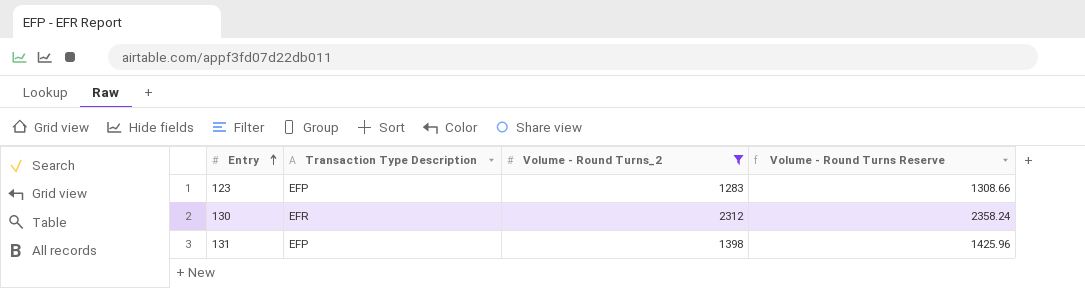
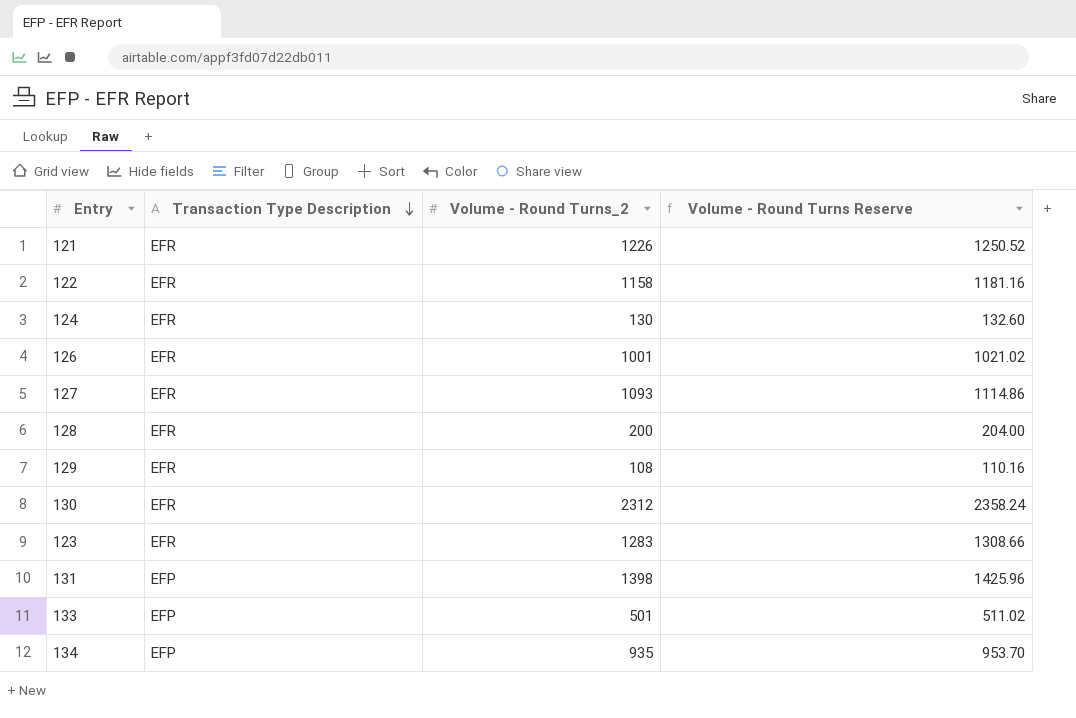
filter: Volume - Round Turns_2 >= 1283 -> none
row order: Entry ascending -> Transaction Type Description descending
123 | Transaction Type Description: EFP -> EFR

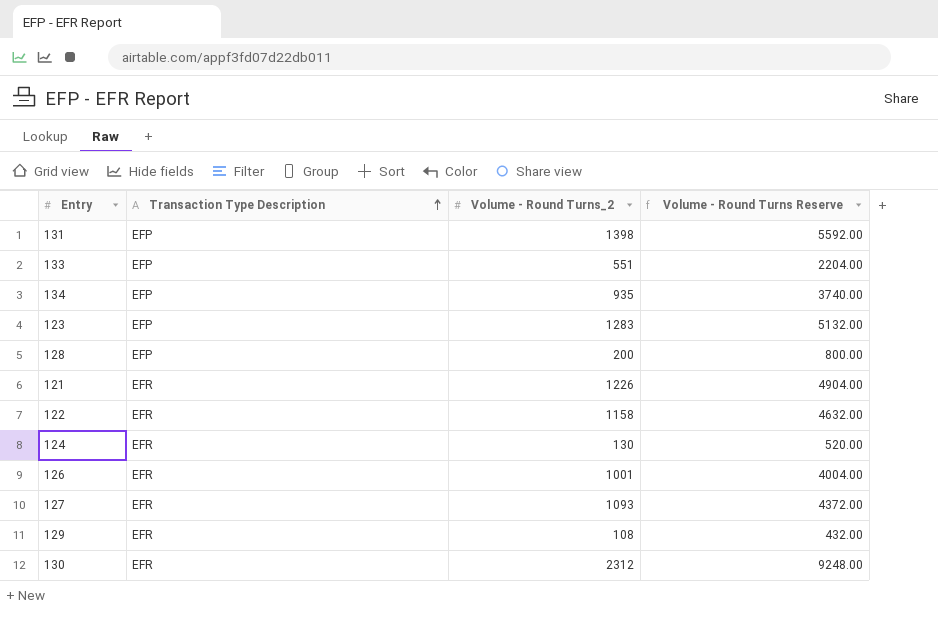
row order: Transaction Type Description descending -> Transaction Type Description ascending
column Volume - Round Turns Reserve | formula: [Volume - Round Turns_2] * 1.02 -> [Volume - Round Turns_2] * 4
133 | Volume - Round Turns_2: 501 -> 551
123 | Transaction Type Description: EFR -> EFP
128 | Transaction Type Description: EFR -> EFP

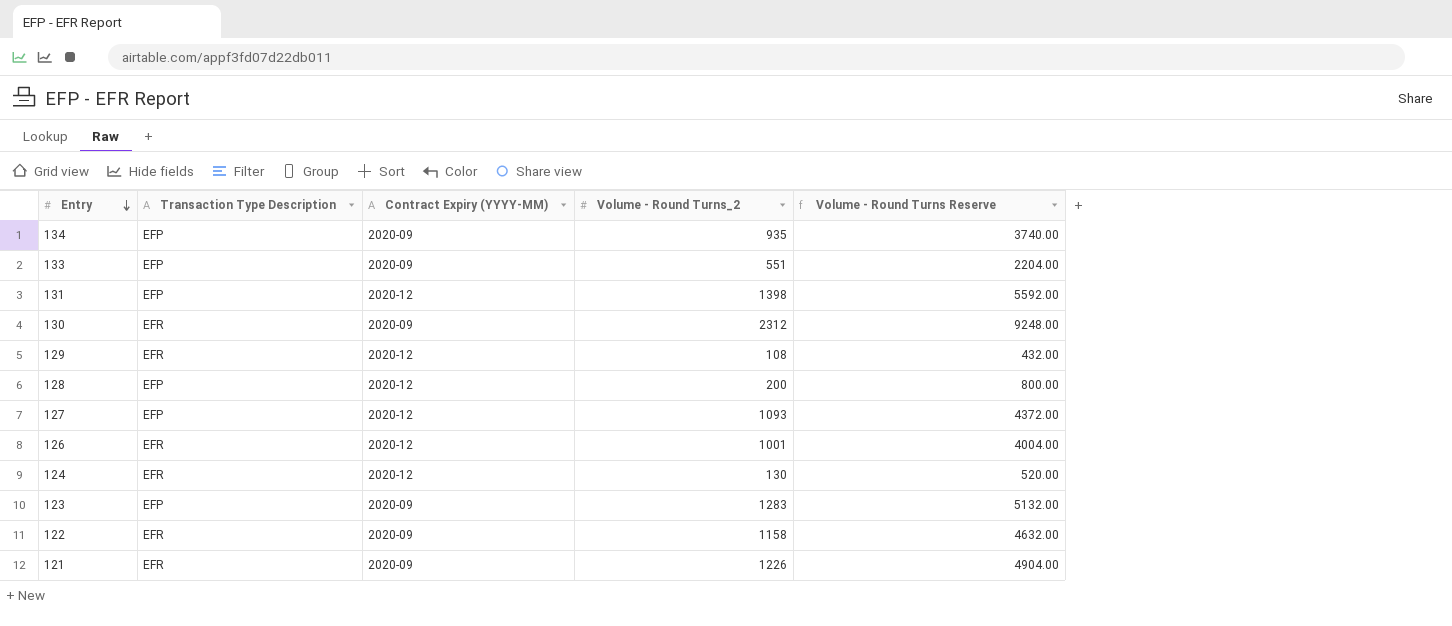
row order: Transaction Type Description ascending -> Entry descending
column Contract Expiry (YYYY-MM) | position: none -> 3
127 | Transaction Type Description: EFR -> EFP

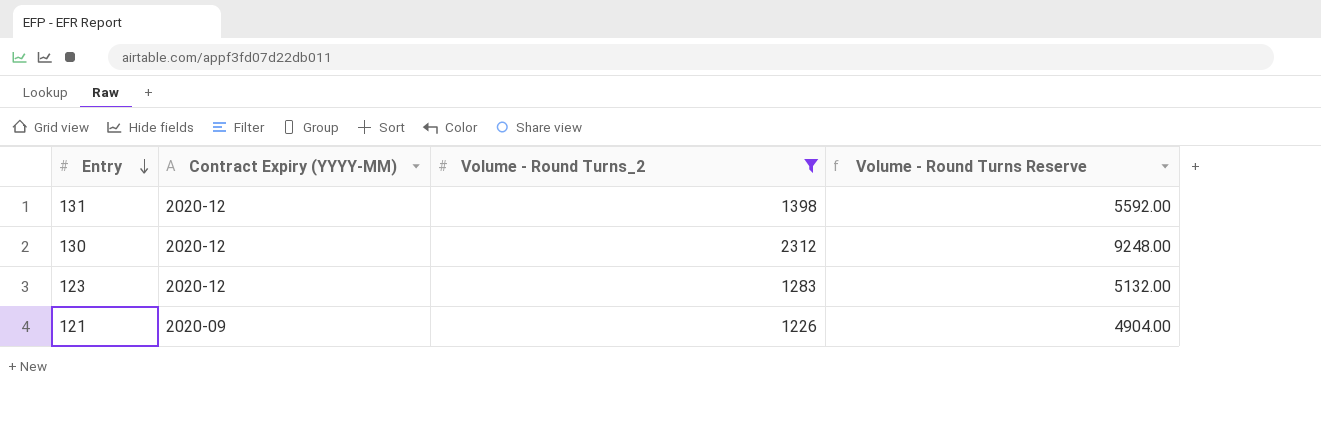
filter: none -> Volume - Round Turns_2 >= 1226
column Transaction Type Description | position: 2 -> none
130 | Contract Expiry (YYYY-MM): 2020-09 -> 2020-12
123 | Contract Expiry (YYYY-MM): 2020-09 -> 2020-12

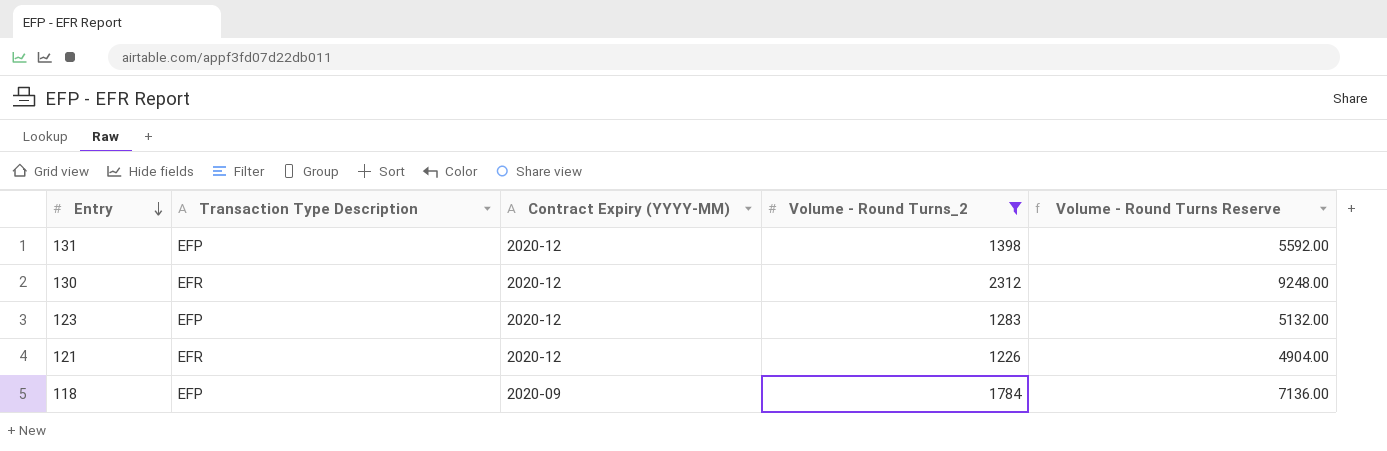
column Transaction Type Description | position: none -> 2
121 | Contract Expiry (YYYY-MM): 2020-09 -> 2020-12
row 118: none -> EFP | 2020-09 | 1784 | 7136.00

